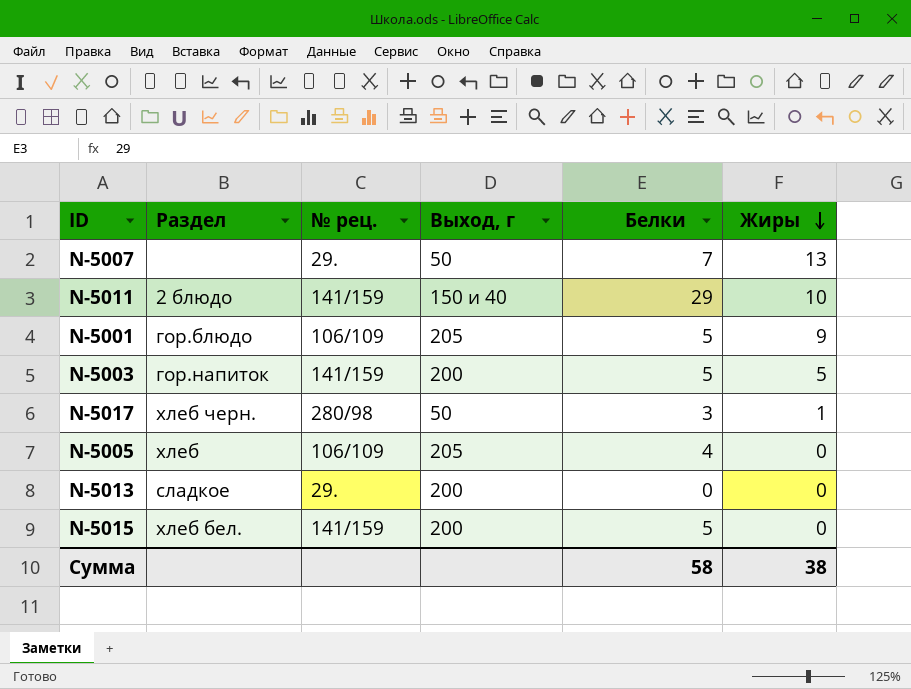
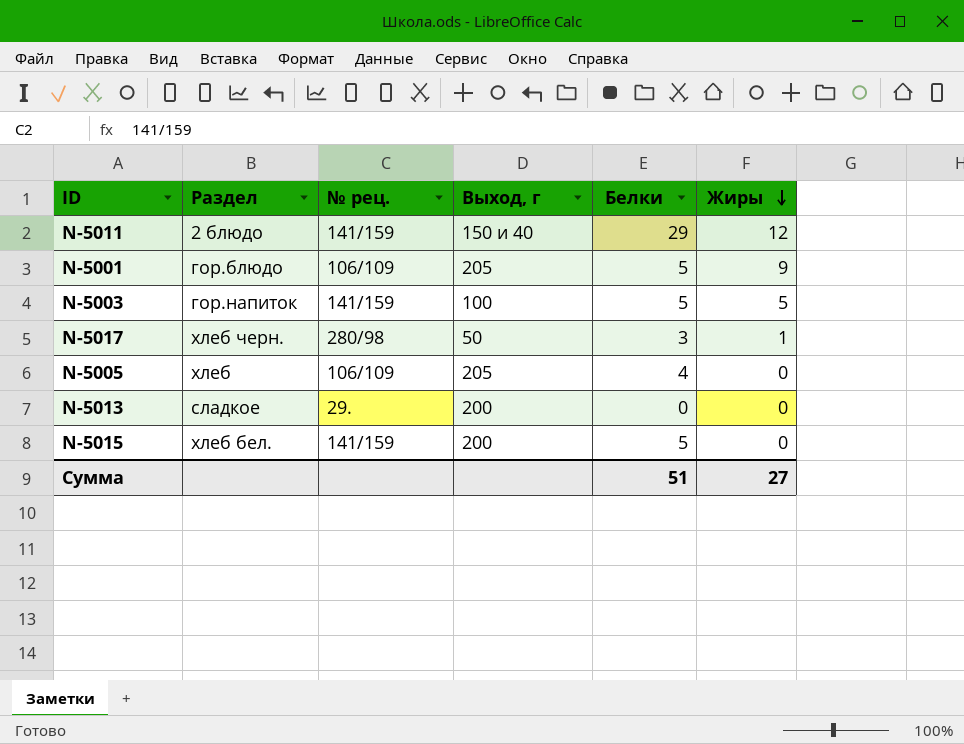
row N-5007: none | 29. | 50 | 7 | 13 -> none
N-5011 | Жиры: 10 -> 12
N-5003 | Выход, г: 200 -> 100
Сумма | Белки: 58 -> 51
Сумма | Жиры: 38 -> 27

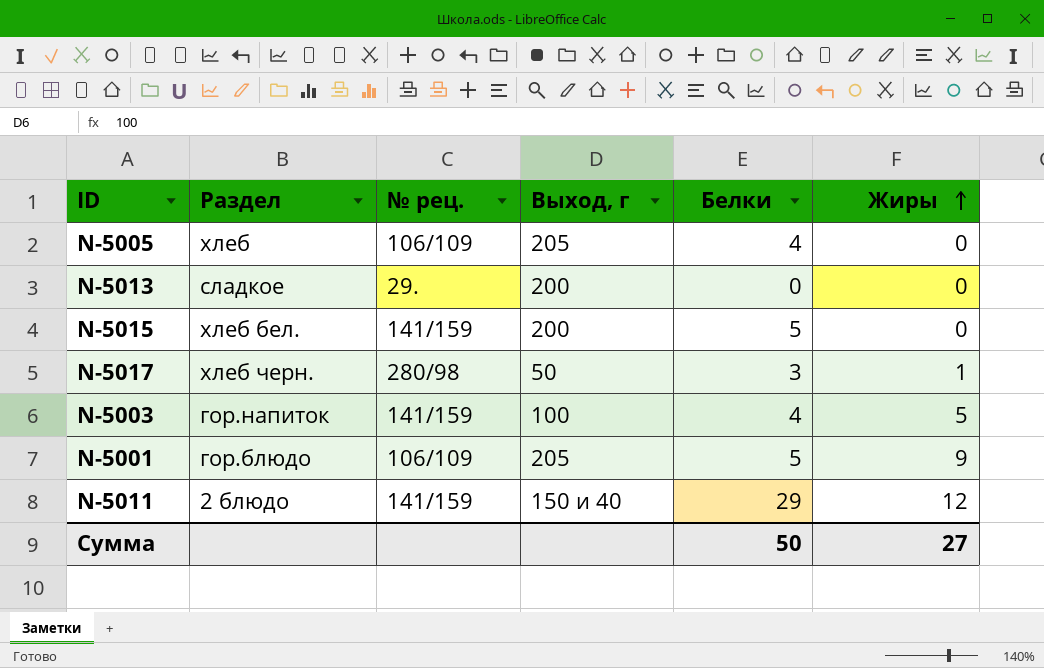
row order: Жиры descending -> Жиры ascending
N-5003 | Белки: 5 -> 4
Сумма | Белки: 51 -> 50

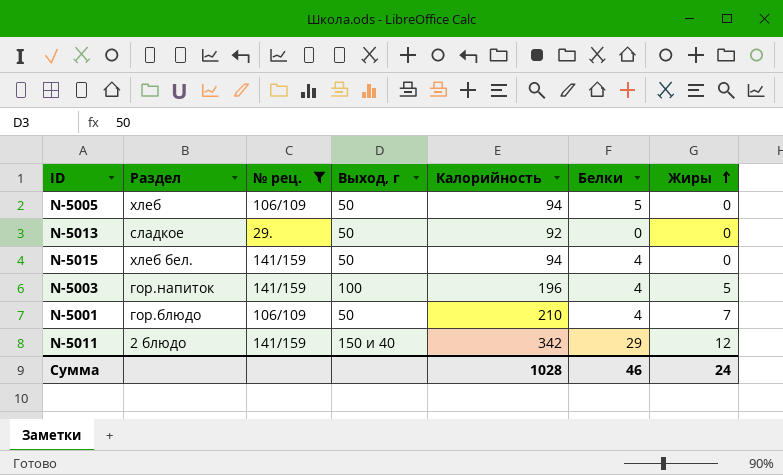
filter: none -> № рец. != 280/98
column Калорийность | position: none -> 5
N-5005 | Выход, г: 205 -> 50
N-5005 | Белки: 4 -> 5
N-5013 | Выход, г: 200 -> 50
N-5015 | Выход, г: 200 -> 50
N-5015 | Белки: 5 -> 4
N-5001 | Выход, г: 205 -> 50
N-5001 | Белки: 5 -> 4
N-5001 | Жиры: 9 -> 7
Сумма | Белки: 50 -> 46
Сумма | Жиры: 27 -> 24

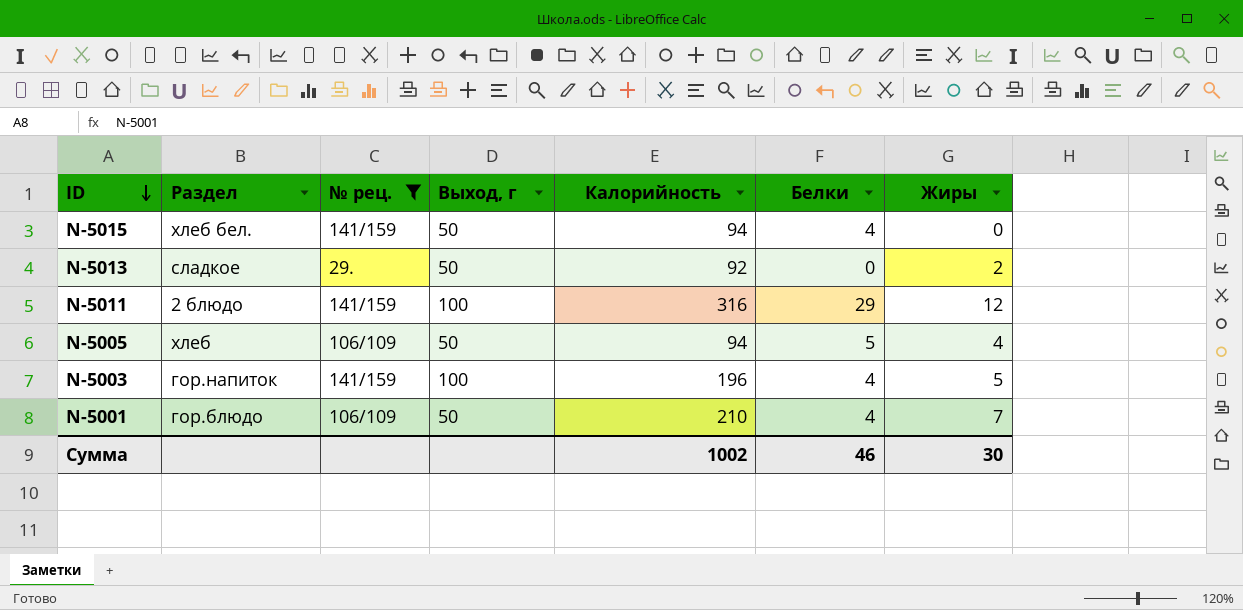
row order: Жиры ascending -> ID descending
N-5013 | Жиры: 0 -> 2
N-5011 | Выход, г: 150 и 40 -> 100
N-5011 | Калорийность: 342 -> 316
N-5005 | Жиры: 0 -> 4
Сумма | Калорийность: 1028 -> 1002
Сумма | Жиры: 24 -> 30

